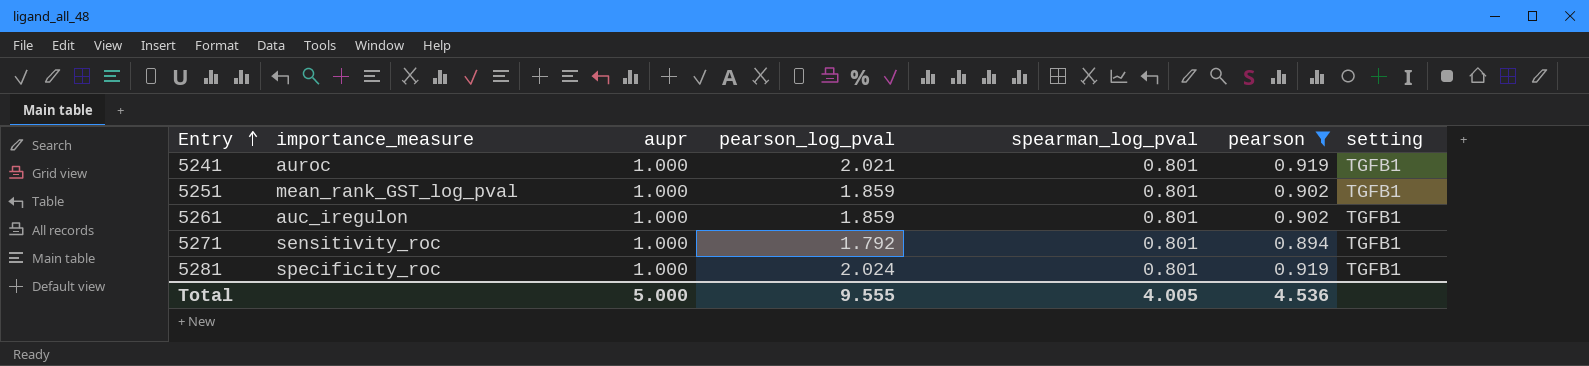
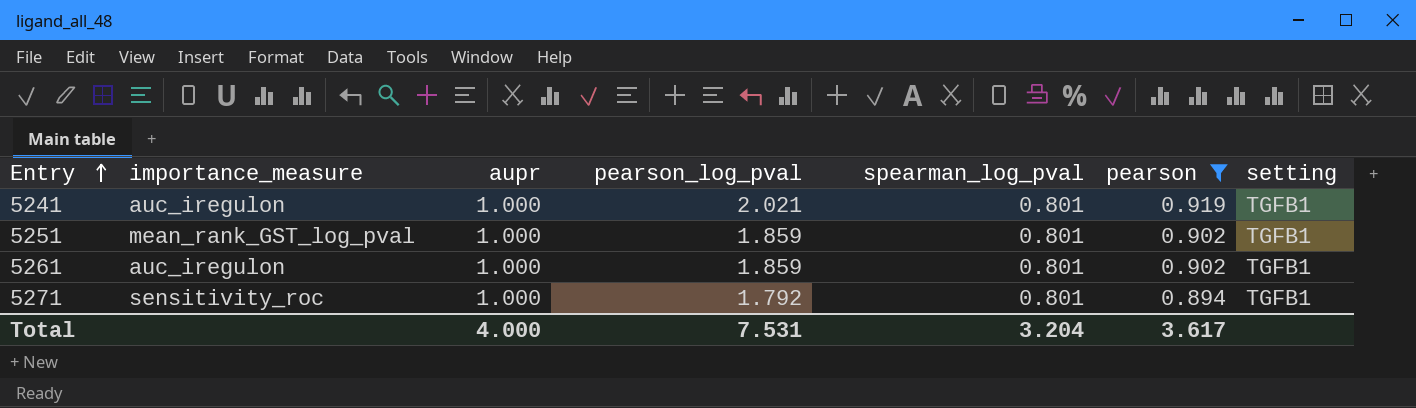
row 5281: specificity_roc | 1.000 | 2.024 | 0.801 | 0.919 | TGFB1 -> none
5241 | importance_measure: auroc -> auc_iregulon
Total | aupr: 5.000 -> 4.000
Total | pearson_log_pval: 9.555 -> 7.531
Total | spearman_log_pval: 4.005 -> 3.204
Total | pearson: 4.536 -> 3.617

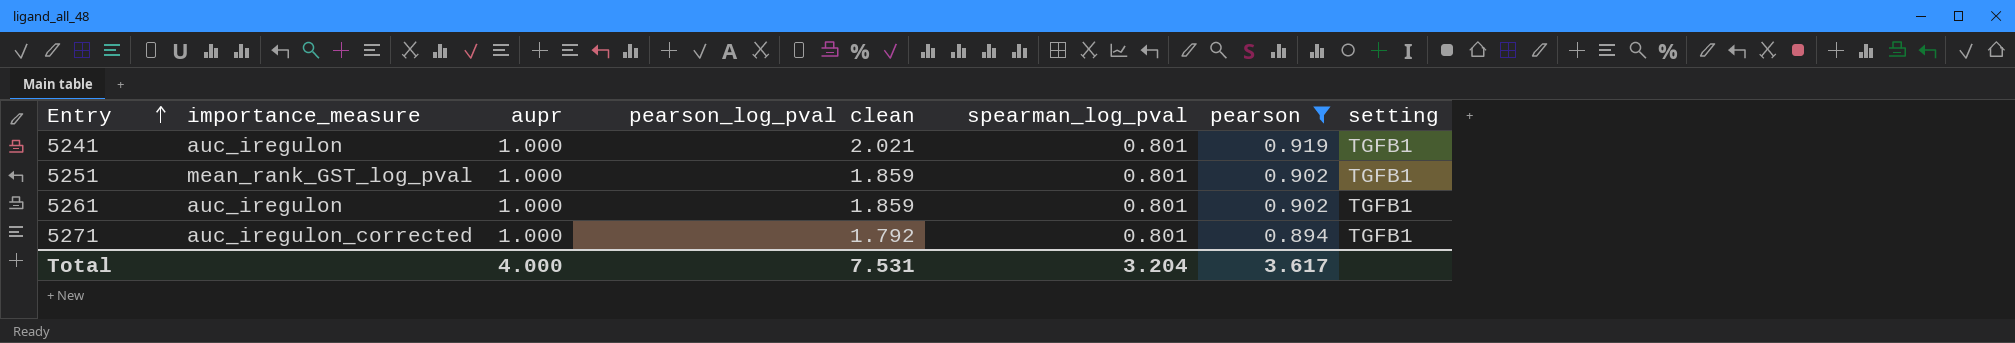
column name: pearson_log_pval -> pearson_log_pval clean
5271 | importance_measure: sensitivity_roc -> auc_iregulon_corrected

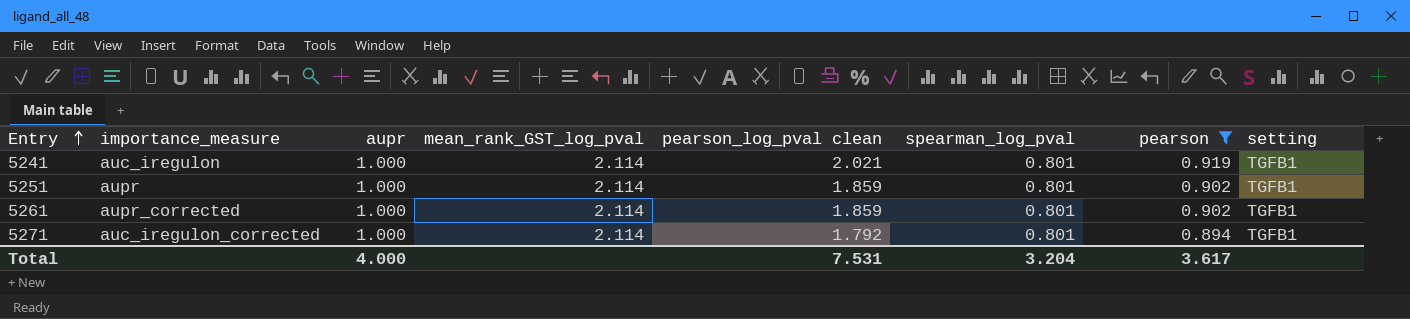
column mean_rank_GST_log_pval | position: none -> 4
5251 | importance_measure: mean_rank_GST_log_pval -> aupr
5261 | importance_measure: auc_iregulon -> aupr_corrected

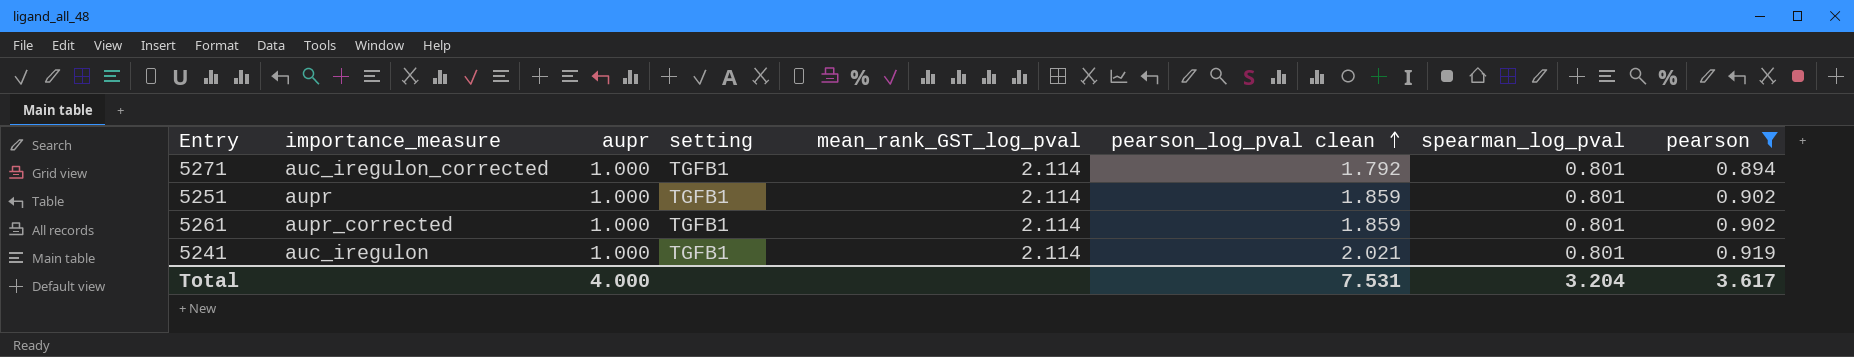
row order: Entry ascending -> pearson_log_pval clean ascending
column setting | position: 8 -> 4

